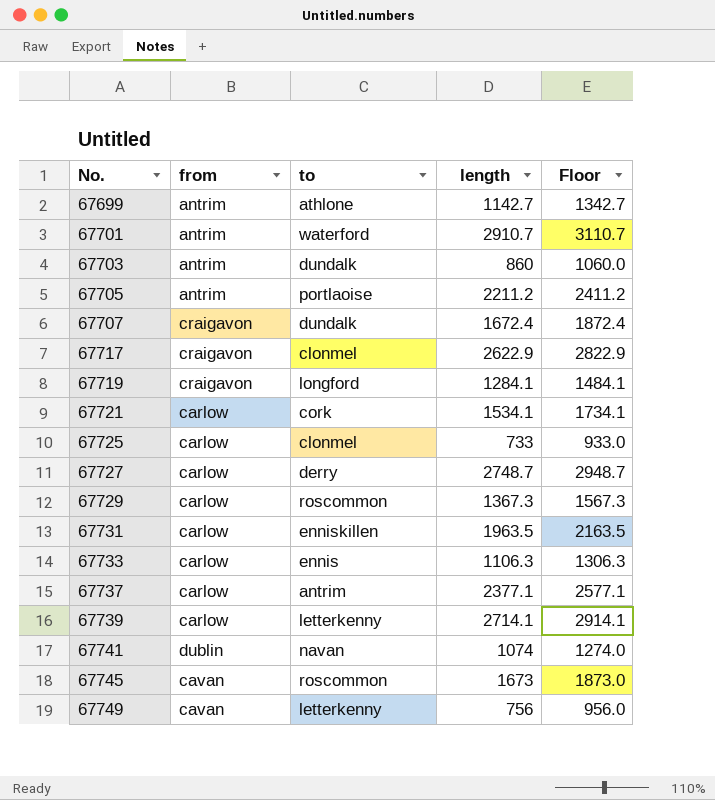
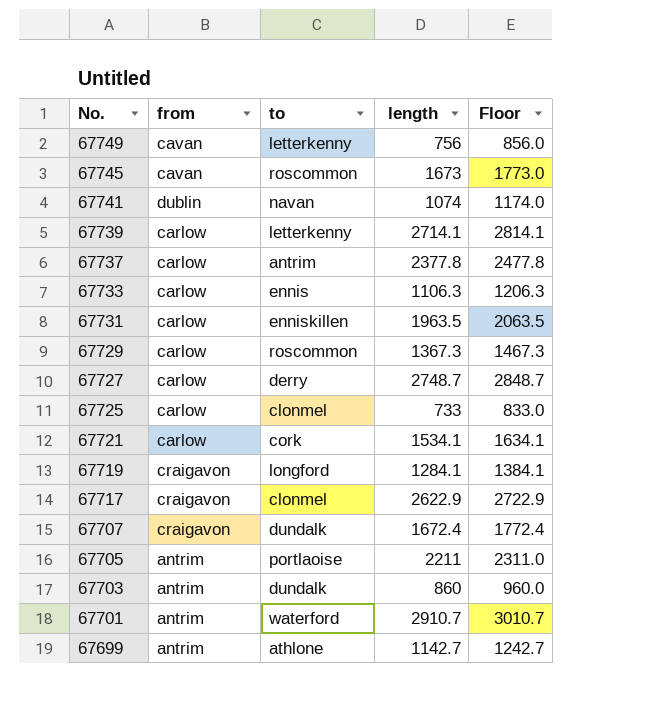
row order: No. ascending -> No. descending
column Floor | formula: [length] + 200 -> [length] + 100
67737 | length: 2377.1 -> 2377.8
67705 | length: 2211.2 -> 2211

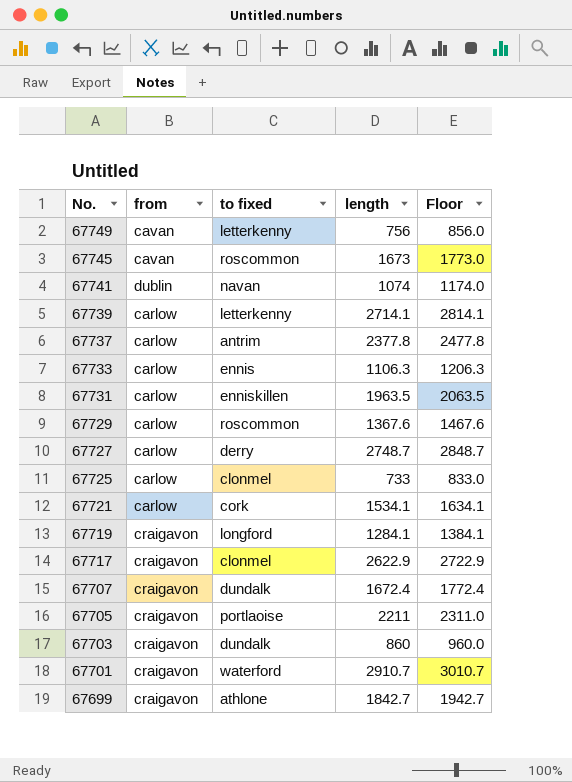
column name: to -> to fixed
67729 | length: 1367.3 -> 1367.6
67729 | Floor: 1467.3 -> 1467.6
67705 | from: antrim -> craigavon
67703 | from: antrim -> craigavon
67701 | from: antrim -> craigavon
67699 | from: antrim -> craigavon
67699 | length: 1142.7 -> 1842.7
67699 | Floor: 1242.7 -> 1942.7

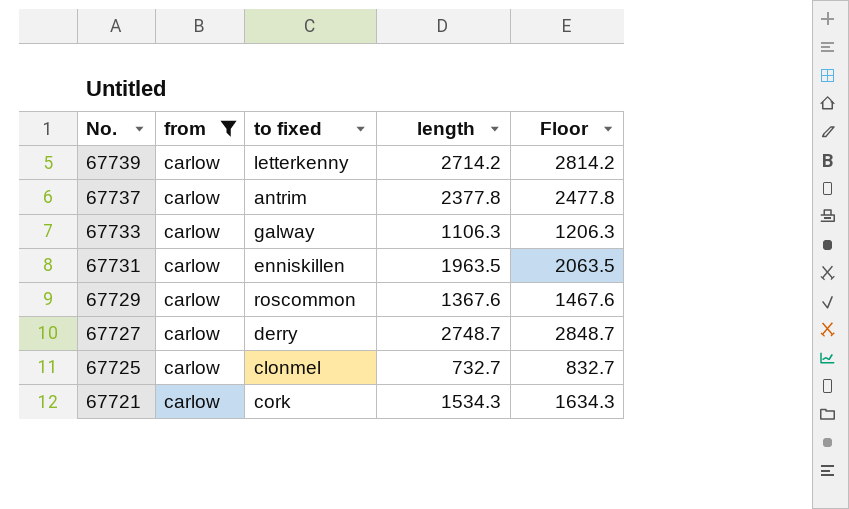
filter: none -> from = carlow
67739 | length: 2714.1 -> 2714.2
67739 | Floor: 2814.1 -> 2814.2
67733 | to fixed: ennis -> galway
67725 | length: 733 -> 732.7
67725 | Floor: 833.0 -> 832.7
67721 | length: 1534.1 -> 1534.3
67721 | Floor: 1634.1 -> 1634.3

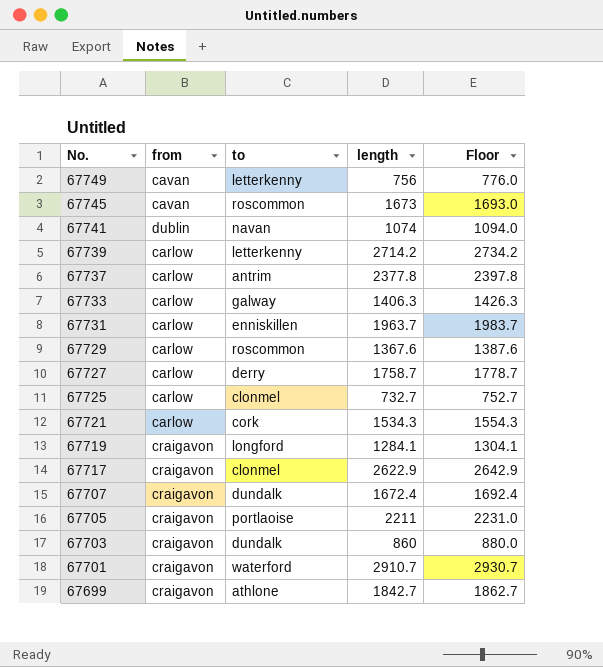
filter: from = carlow -> none
column name: to fixed -> to
column Floor | formula: [length] + 100 -> [length] + 20
67733 | length: 1106.3 -> 1406.3
67731 | length: 1963.5 -> 1963.7
67727 | length: 2748.7 -> 1758.7

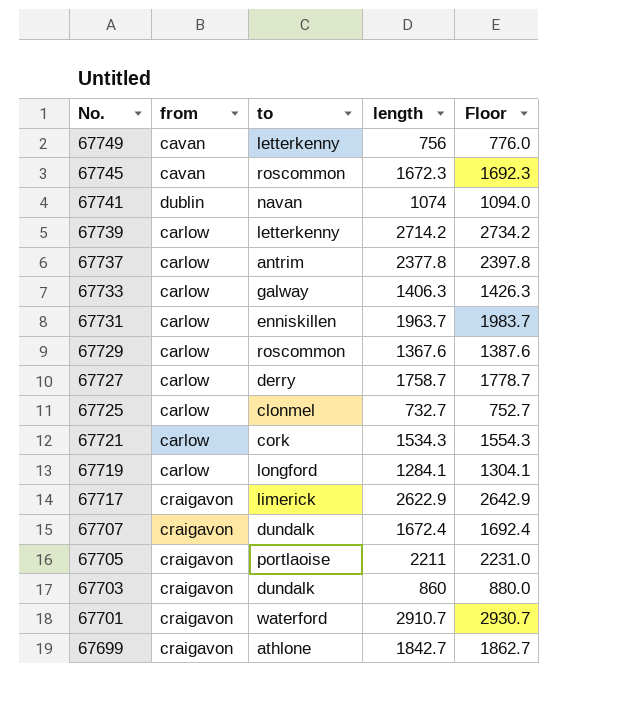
67745 | length: 1673 -> 1672.3
67745 | Floor: 1693.0 -> 1692.3
67719 | from: craigavon -> carlow
67717 | to: clonmel -> limerick

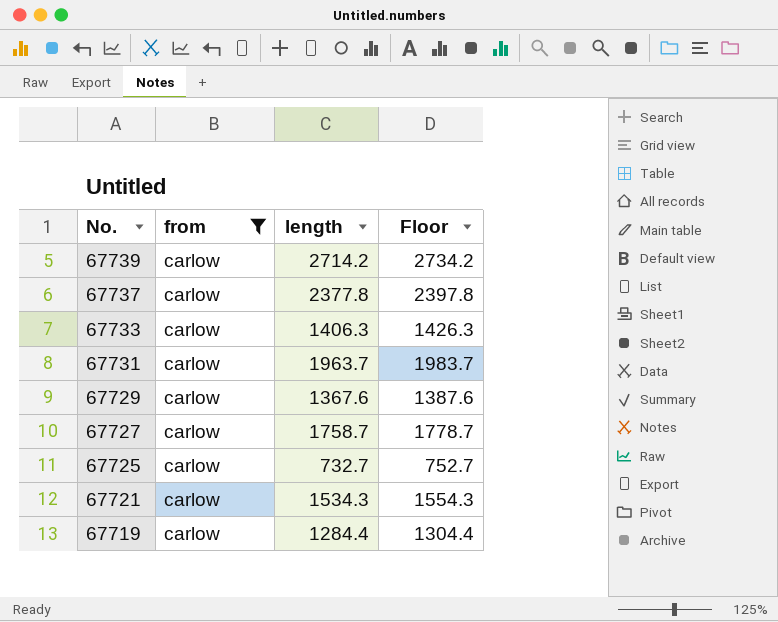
filter: none -> from = carlow
column to | position: 3 -> none
67719 | length: 1284.1 -> 1284.4
67719 | Floor: 1304.1 -> 1304.4

